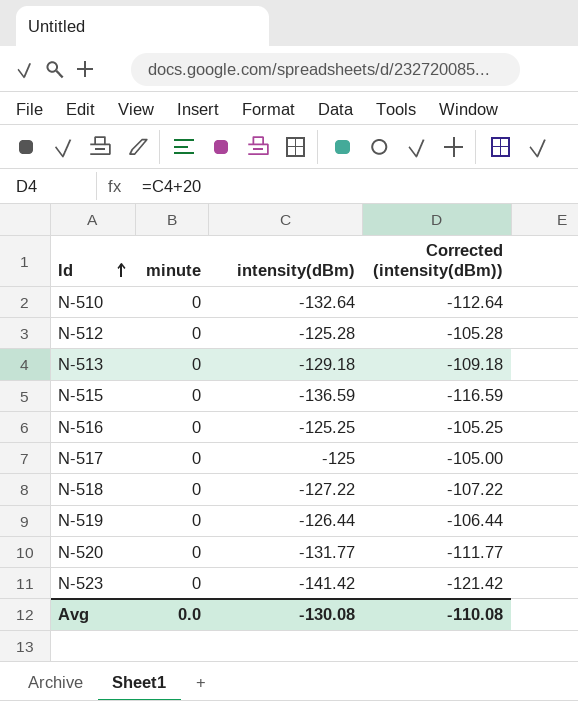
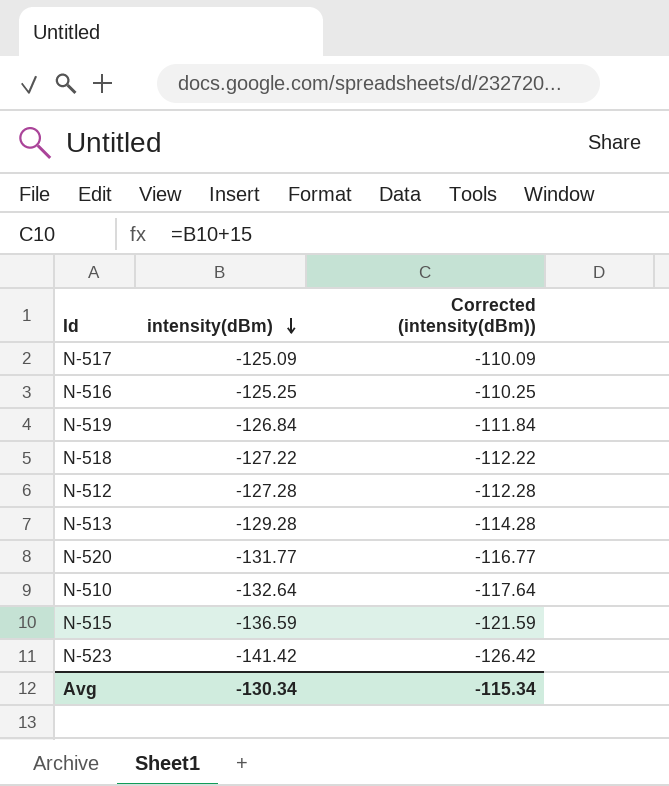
row order: Id ascending -> intensity(dBm) descending
column minute | position: 2 -> none
column Corrected (intensity(dBm)) | formula: [intensity(dBm)] + 20 -> [intensity(dBm)] + 15
N-517 | intensity(dBm): -125 -> -125.09
N-519 | intensity(dBm): -126.44 -> -126.84
N-512 | intensity(dBm): -125.28 -> -127.28
N-513 | intensity(dBm): -129.18 -> -129.28
Avg | intensity(dBm): -130.08 -> -130.34
Avg | Corrected (intensity(dBm)): -110.08 -> -115.34

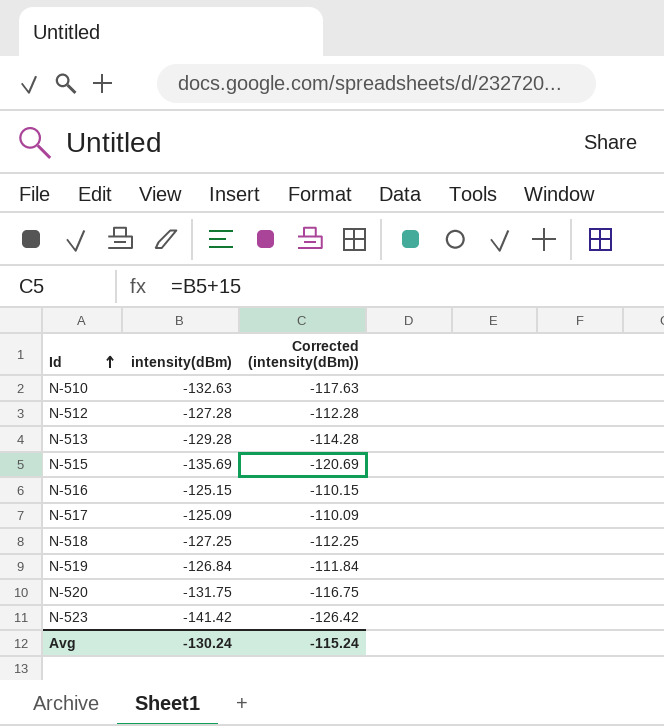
row order: intensity(dBm) descending -> Id ascending
N-510 | intensity(dBm): -132.64 -> -132.63
N-510 | Corrected (intensity(dBm)): -117.64 -> -117.63
N-515 | intensity(dBm): -136.59 -> -135.69
N-515 | Corrected (intensity(dBm)): -121.59 -> -120.69
N-516 | intensity(dBm): -125.25 -> -125.15
N-516 | Corrected (intensity(dBm)): -110.25 -> -110.15
N-518 | intensity(dBm): -127.22 -> -127.25
N-518 | Corrected (intensity(dBm)): -112.22 -> -112.25
N-520 | intensity(dBm): -131.77 -> -131.75
N-520 | Corrected (intensity(dBm)): -116.77 -> -116.75
Avg | intensity(dBm): -130.34 -> -130.24
Avg | Corrected (intensity(dBm)): -115.34 -> -115.24

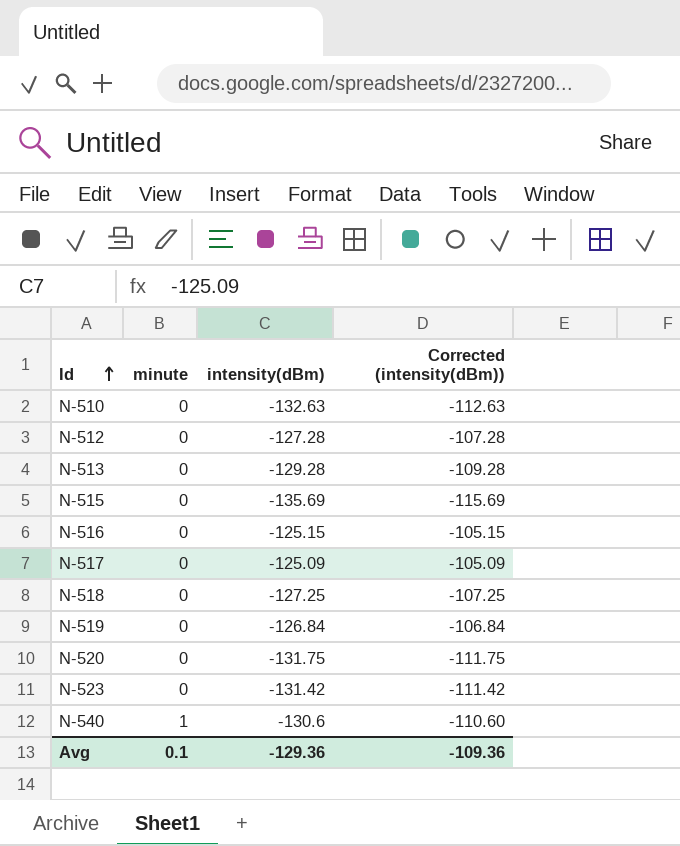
column minute | position: none -> 2
column Corrected (intensity(dBm)) | formula: [intensity(dBm)] + 15 -> [intensity(dBm)] + 20
N-523 | intensity(dBm): -141.42 -> -131.42
row N-540: none -> 1 | -130.6 | -110.60
Avg | intensity(dBm): -130.24 -> -129.36
Avg | Corrected (intensity(dBm)): -115.24 -> -109.36

